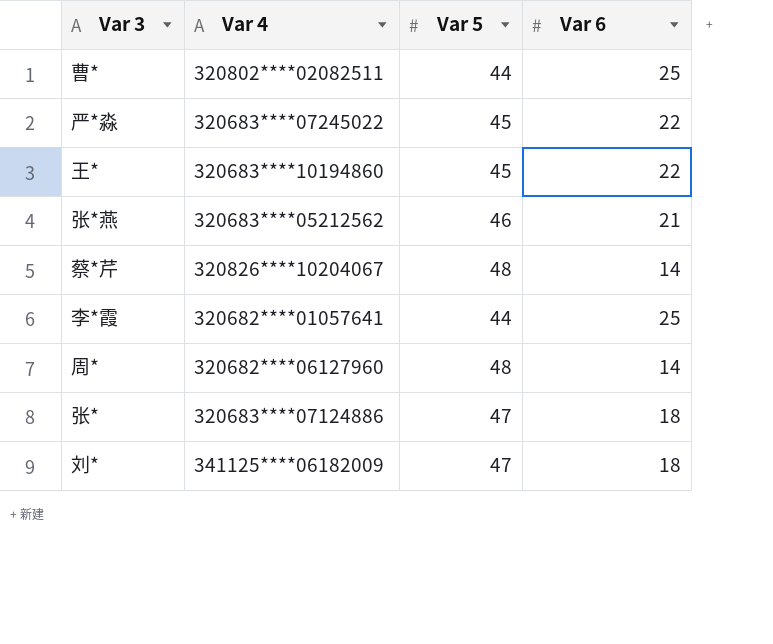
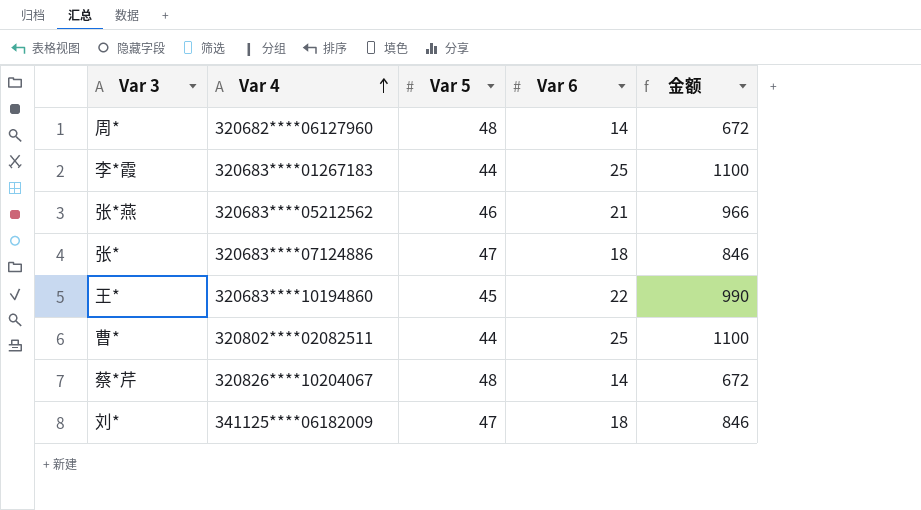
row order: none -> Var 4 ascending
column 金额 | formula: none -> [Var 5] * [Var 6]
row 严*淼: 320683****07245022 | 45 | 22 -> none
李*霞 | Var 4: 320682****01057641 -> 320683****01267183

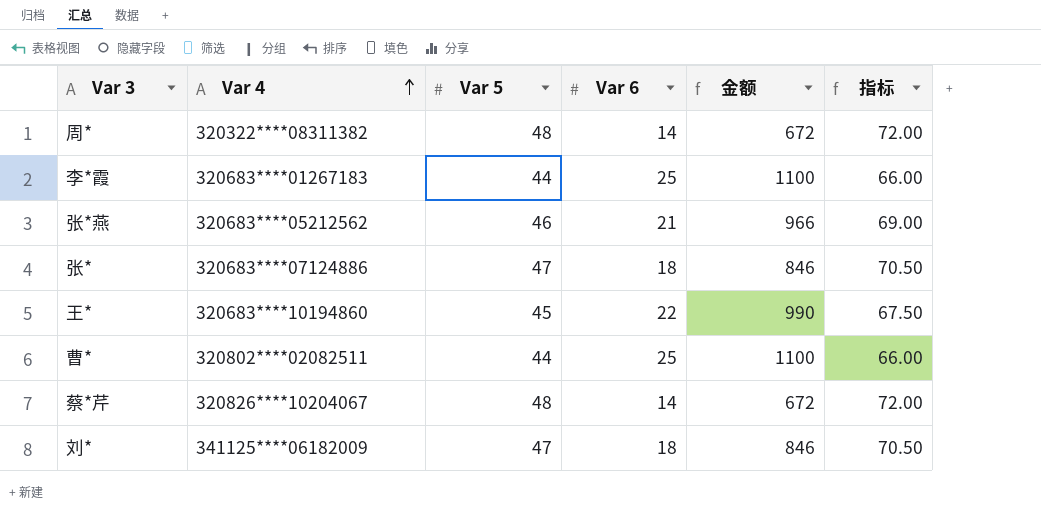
column 指标 | formula: none -> [Var 5] * 1.5
周* | Var 4: 320682****06127960 -> 320322****08311382

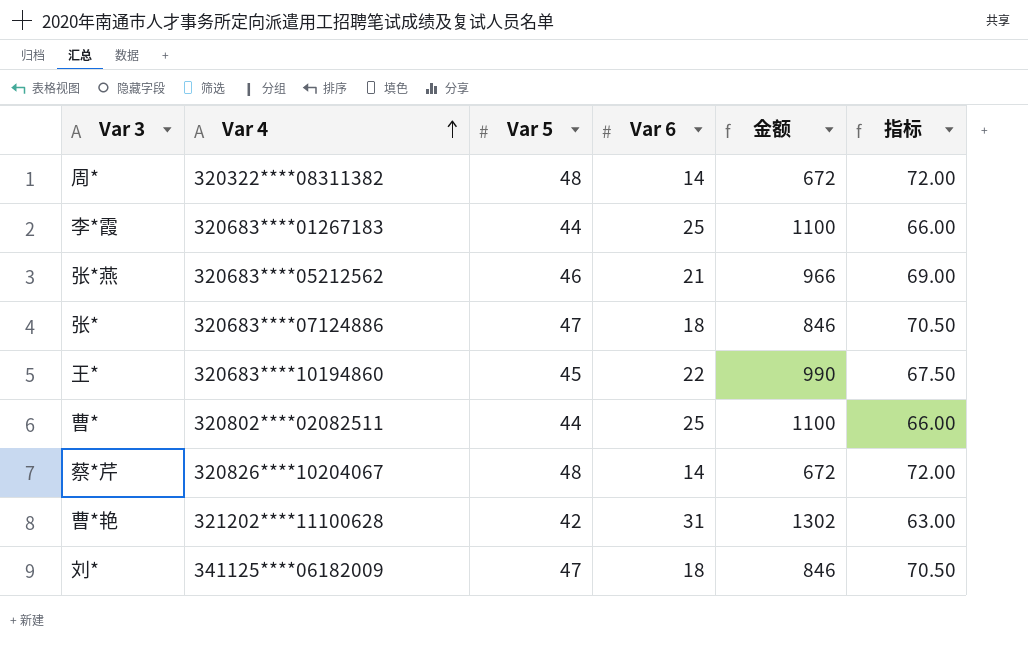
row 曹*艳: none -> 321202****11100628 | 42 | 31 | 1302 | 63.00

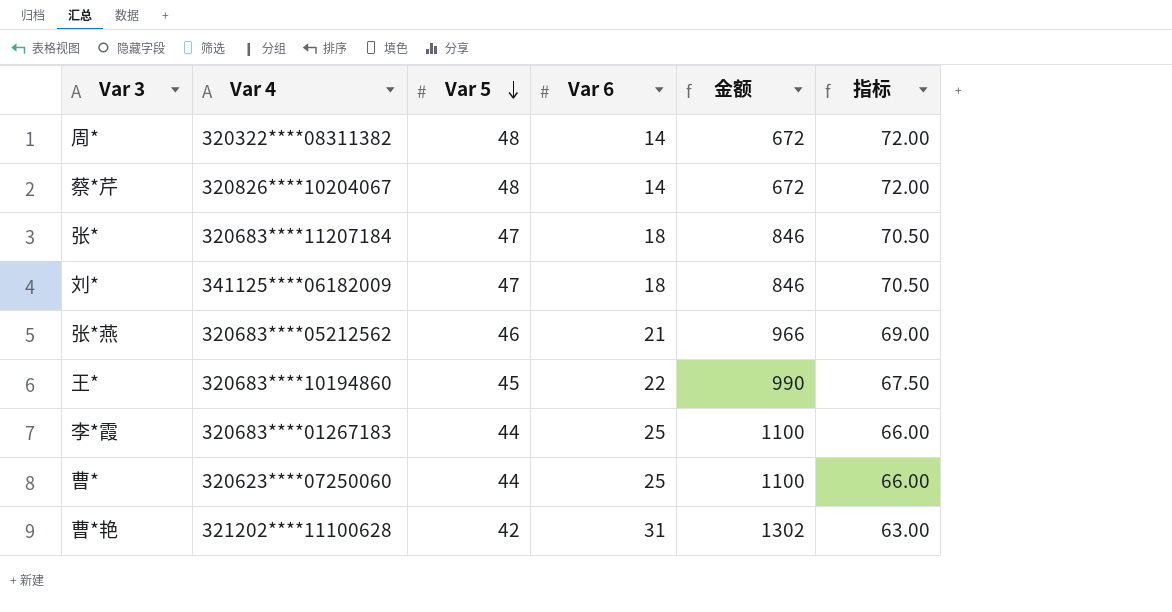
row order: Var 4 ascending -> Var 5 descending
张* | Var 4: 320683****07124886 -> 320683****11207184
曹* | Var 4: 320802****02082511 -> 320623****07250060

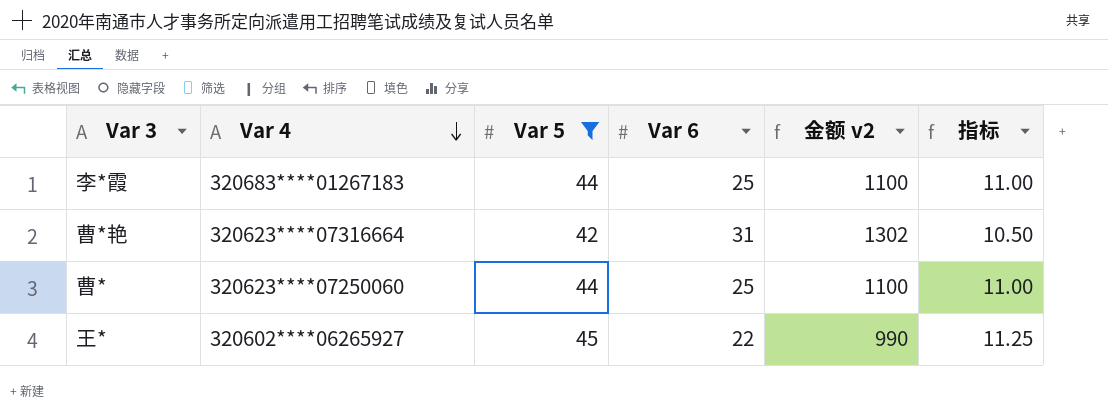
filter: none -> Var 5 <= 45
row order: Var 5 descending -> Var 4 descending
column name: 金额 -> 金额 v2
column 指标 | formula: [Var 5] * 1.5 -> [Var 5] * 0.25
曹*艳 | Var 4: 321202****11100628 -> 320623****07316664
王* | Var 4: 320683****10194860 -> 320602****06265927

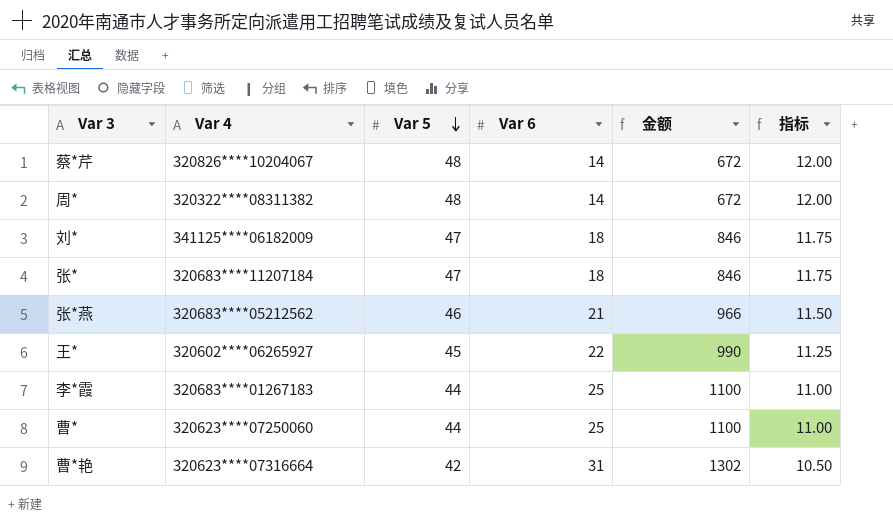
filter: Var 5 <= 45 -> none
row order: Var 4 descending -> Var 5 descending
column name: 金额 v2 -> 金额

